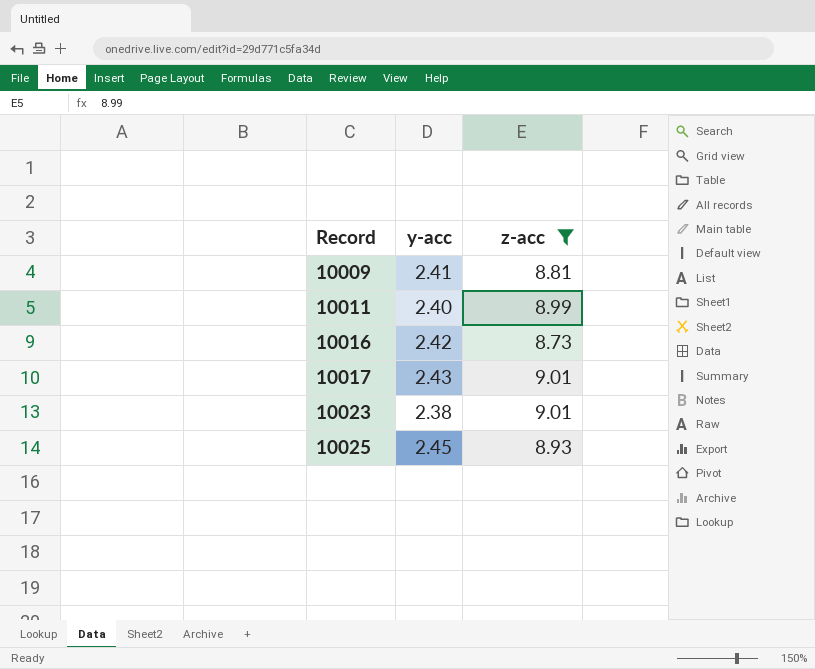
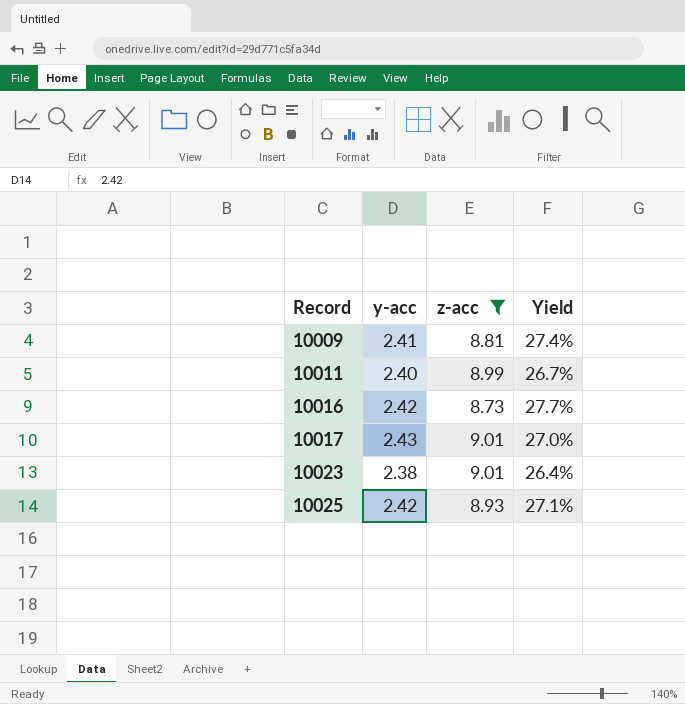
column Yield | formula: none -> [y-acc] / [z-acc]
10025 | y-acc: 2.45 -> 2.42

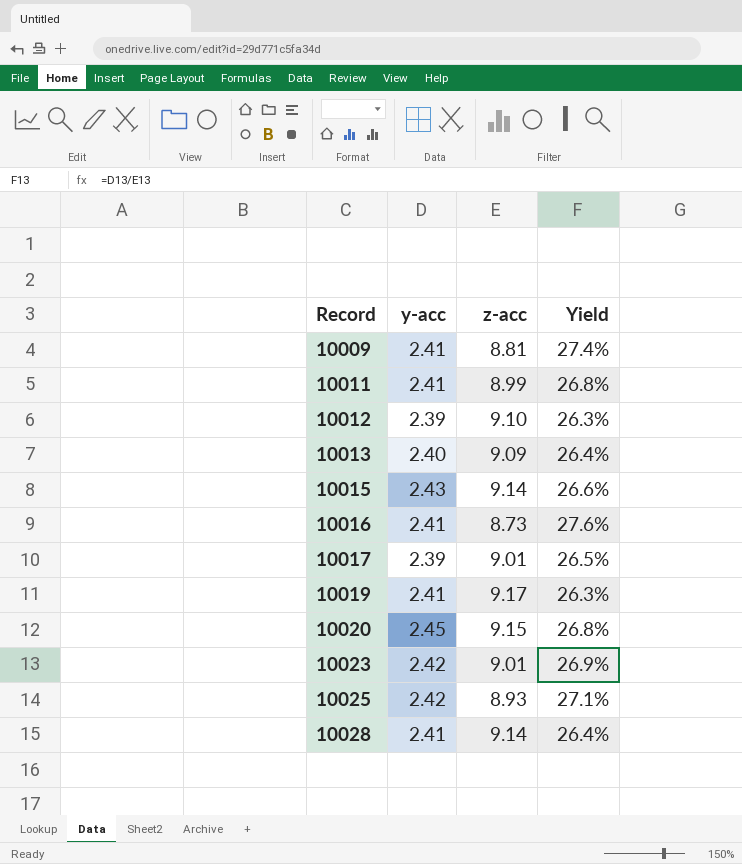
filter: z-acc <= 9.01 -> none
10011 | y-acc: 2.40 -> 2.41
10011 | Yield: 26.7% -> 26.8%
10016 | y-acc: 2.42 -> 2.41
10016 | Yield: 27.7% -> 27.6%
10017 | y-acc: 2.43 -> 2.39
10017 | Yield: 27.0% -> 26.5%
10023 | y-acc: 2.38 -> 2.42
10023 | Yield: 26.4% -> 26.9%

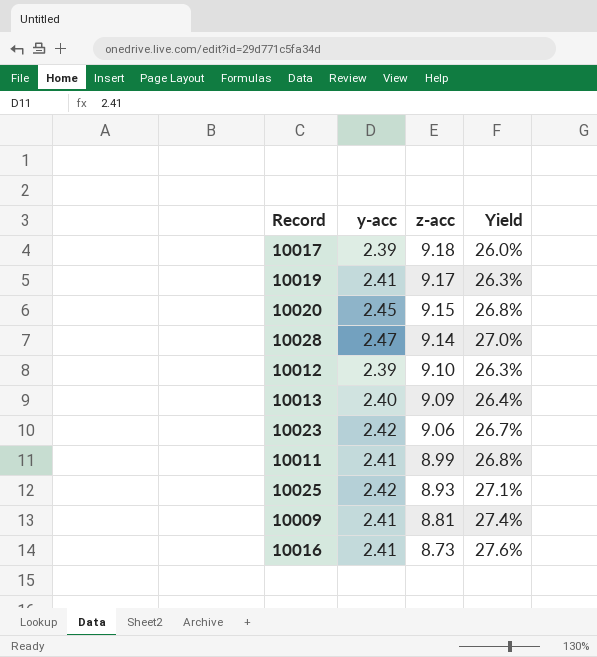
row order: Record ascending -> z-acc descending
row 10015: 2.43 | 9.14 | 26.6% -> none
10017 | z-acc: 9.01 -> 9.18
10017 | Yield: 26.5% -> 26.0%
10028 | y-acc: 2.41 -> 2.47
10028 | Yield: 26.4% -> 27.0%
10023 | z-acc: 9.01 -> 9.06
10023 | Yield: 26.9% -> 26.7%

